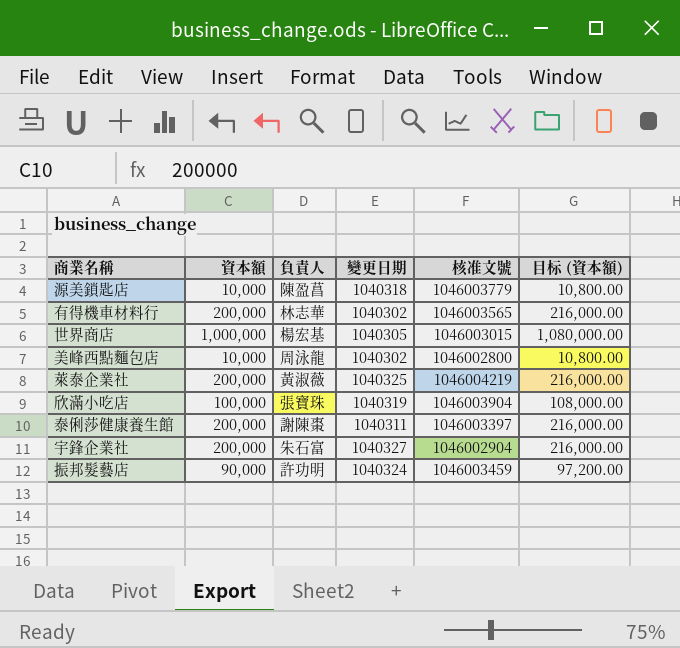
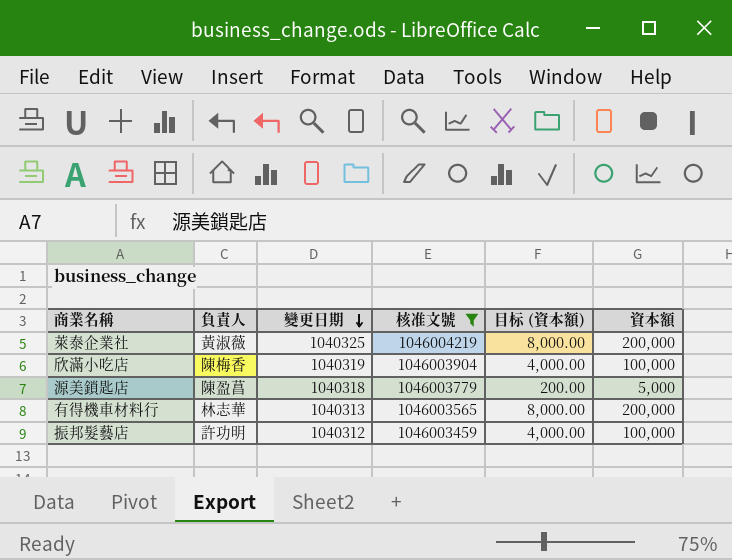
filter: none -> 核准文號 >= 1046003459
row order: none -> 變更日期 descending
column 目标 (資本額) | formula: [資本額] * 1.08 -> [資本額] * 0.04
column 資本額 | position: 2 -> 6
欣滿小吃店 | 負責人: 張寶珠 -> 陳梅香
源美鎖匙店 | 資本額: 10,000 -> 5,000
有得機車材料行 | 變更日期: 1040302 -> 1040313
振邦髮藝店 | 變更日期: 1040324 -> 1040312
振邦髮藝店 | 資本額: 90,000 -> 100,000

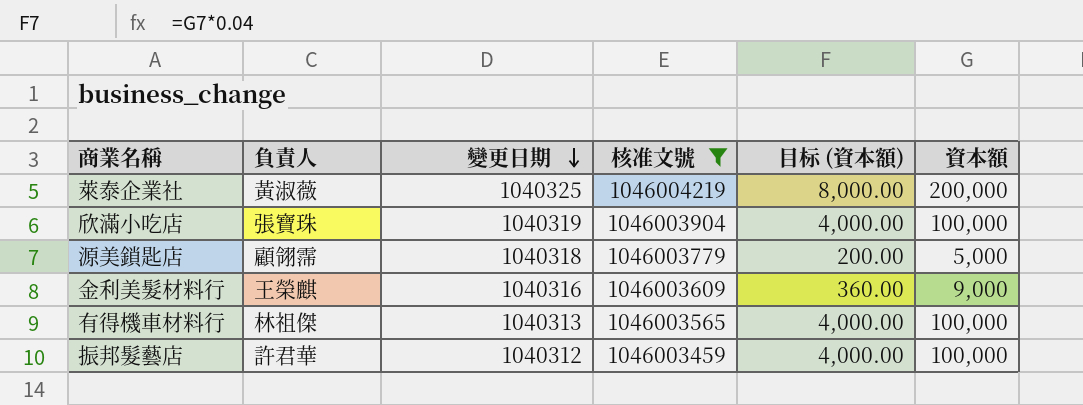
欣滿小吃店 | 負責人: 陳梅香 -> 張寶珠
源美鎖匙店 | 負責人: 陳盈菖 -> 顧翎霈
row 金利美髮材料行: none -> 王榮麒 | 1040316 | 1046003609 | 360.00 | 9,000
有得機車材料行 | 負責人: 林志華 -> 林祖傑
有得機車材料行 | 目标 (資本額): 8,000.00 -> 4,000.00
有得機車材料行 | 資本額: 200,000 -> 100,000
振邦髮藝店 | 負責人: 許功明 -> 許君華

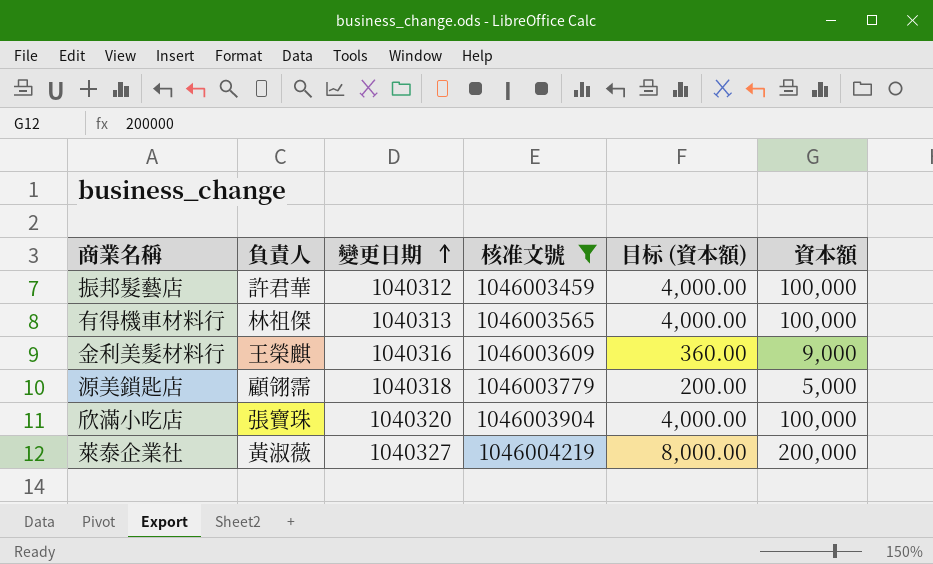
row order: 變更日期 descending -> 變更日期 ascending
欣滿小吃店 | 變更日期: 1040319 -> 1040320
萊泰企業社 | 變更日期: 1040325 -> 1040327

